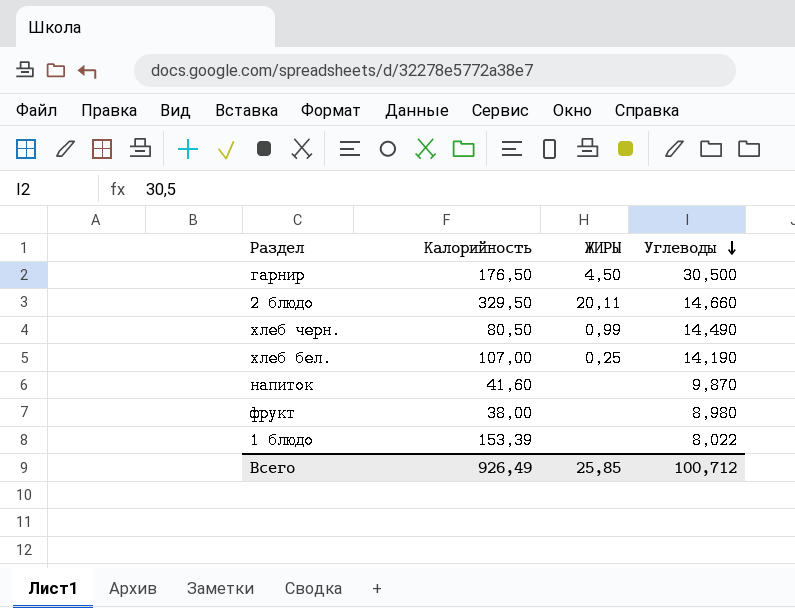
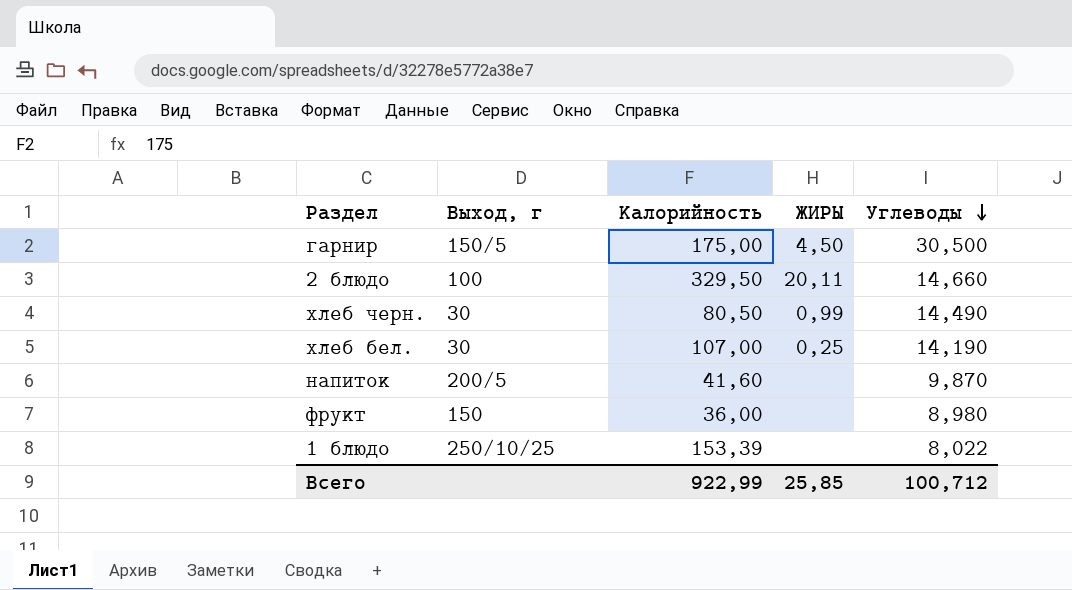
column Выход, г | position: none -> 2
гарнир | Калорийность: 176,50 -> 175,00
фрукт | Калорийность: 38,00 -> 36,00
Всего | Калорийность: 926,49 -> 922,99

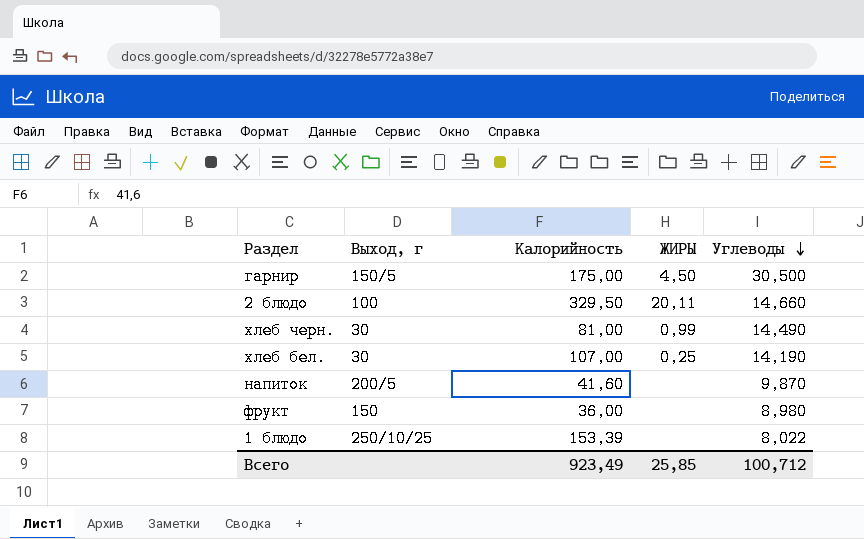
хлеб черн. | Калорийность: 80,50 -> 81,00
Всего | Калорийность: 922,99 -> 923,49

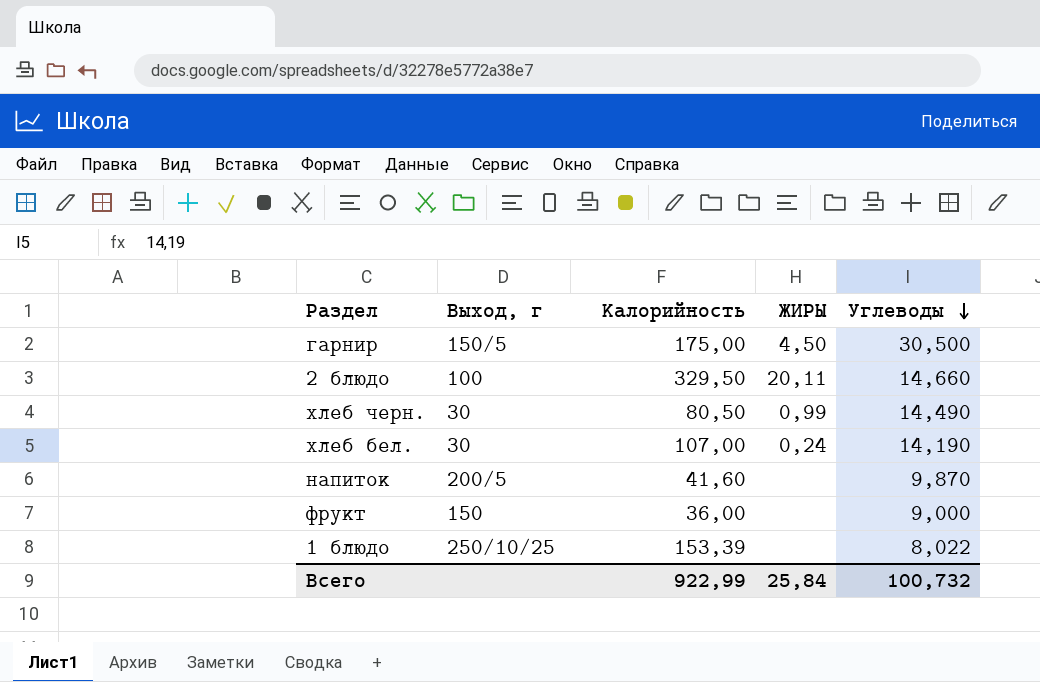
хлеб черн. | Калорийность: 81,00 -> 80,50
хлеб бел. | ЖИРЫ: 0,25 -> 0,24
фрукт | Углеводы: 8,980 -> 9,000
Всего | Калорийность: 923,49 -> 922,99
Всего | ЖИРЫ: 25,85 -> 25,84
Всего | Углеводы: 100,712 -> 100,732

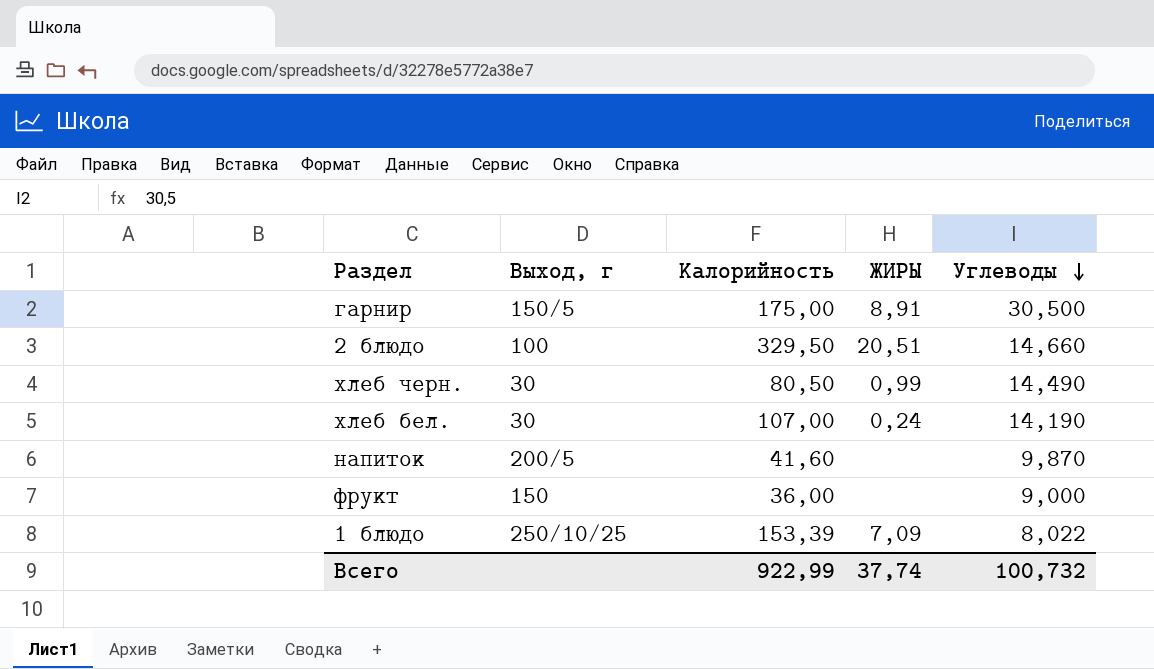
гарнир | ЖИРЫ: 4,50 -> 8,91
2 блюдо | ЖИРЫ: 20,11 -> 20,51
1 блюдо | ЖИРЫ: none -> 7,09
Всего | ЖИРЫ: 25,84 -> 37,74

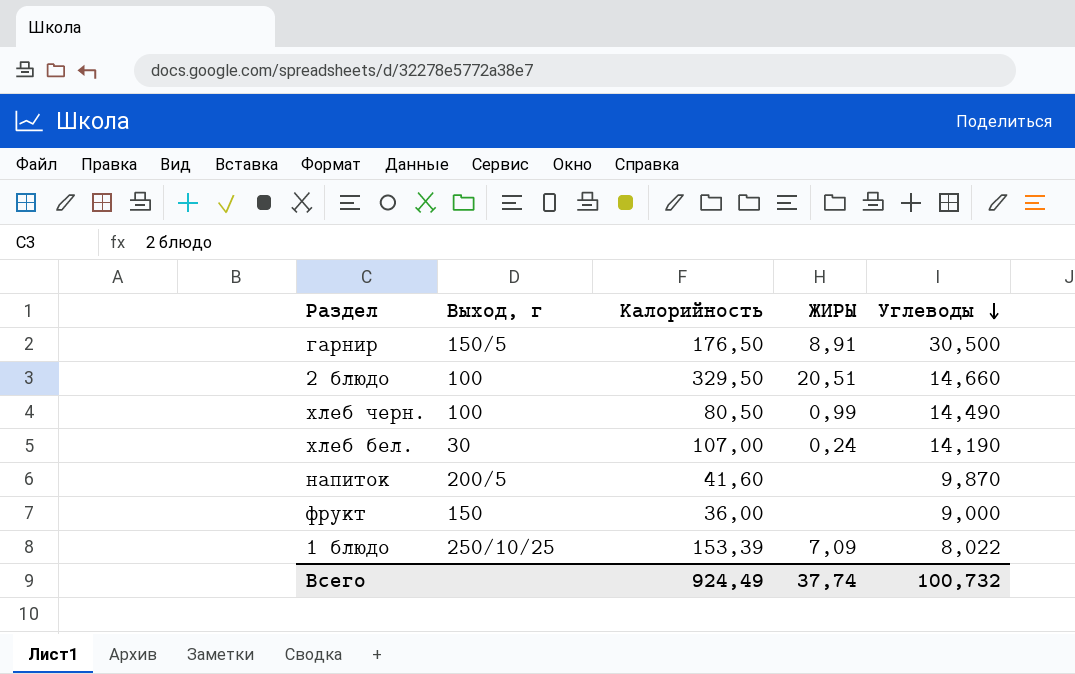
гарнир | Калорийность: 175,00 -> 176,50
хлеб черн. | Выход, г: 30 -> 100
Всего | Калорийность: 922,99 -> 924,49

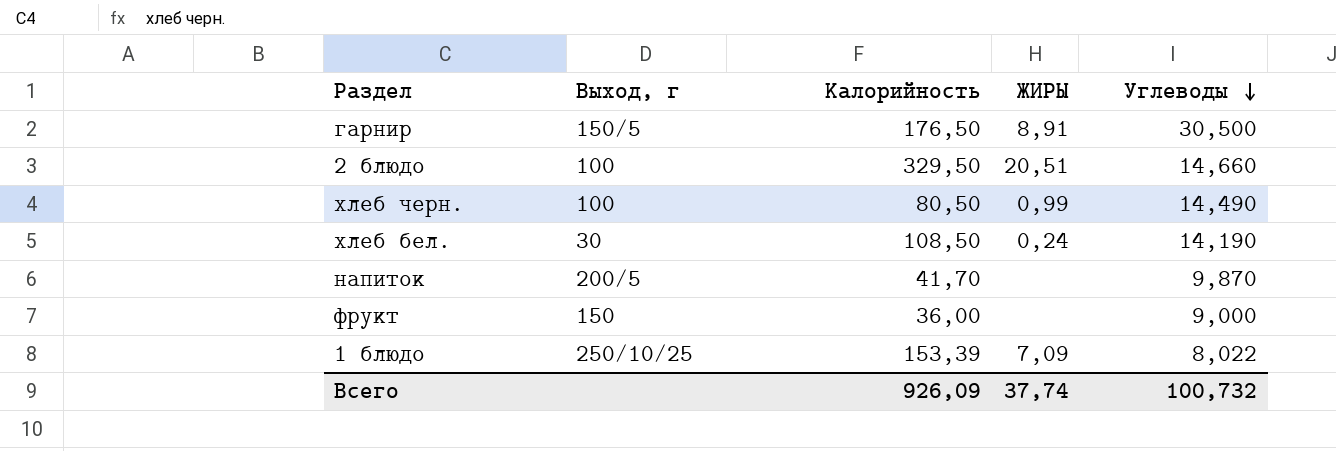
хлеб бел. | Калорийность: 107,00 -> 108,50
напиток | Калорийность: 41,60 -> 41,70
Всего | Калорийность: 924,49 -> 926,09

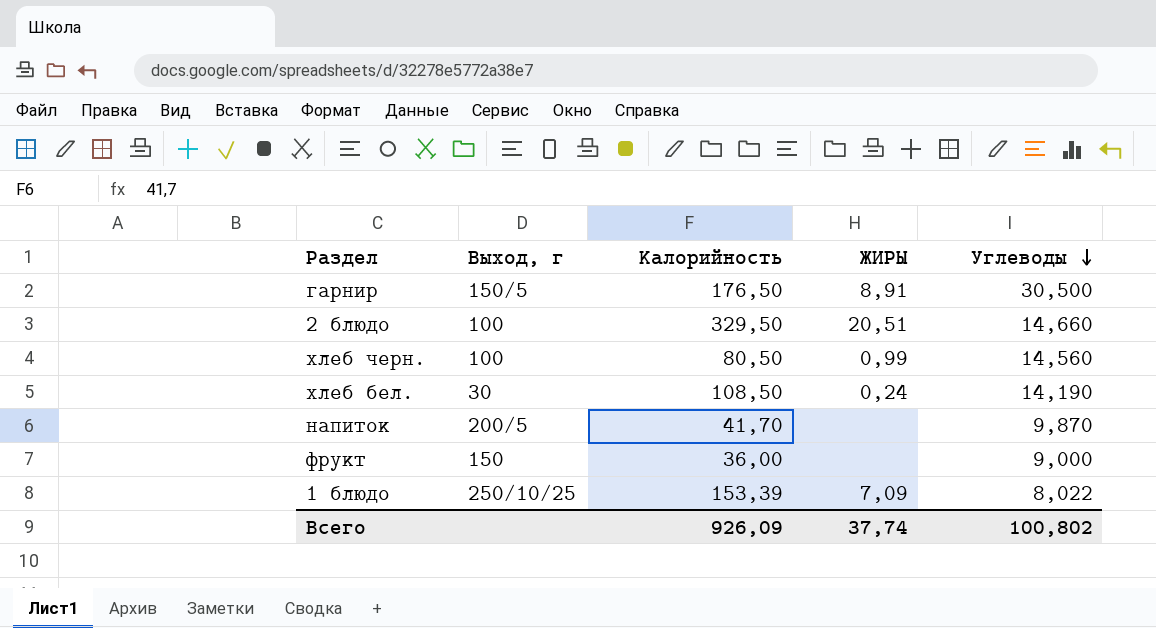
хлеб черн. | Углеводы: 14,490 -> 14,560
Всего | Углеводы: 100,732 -> 100,802

